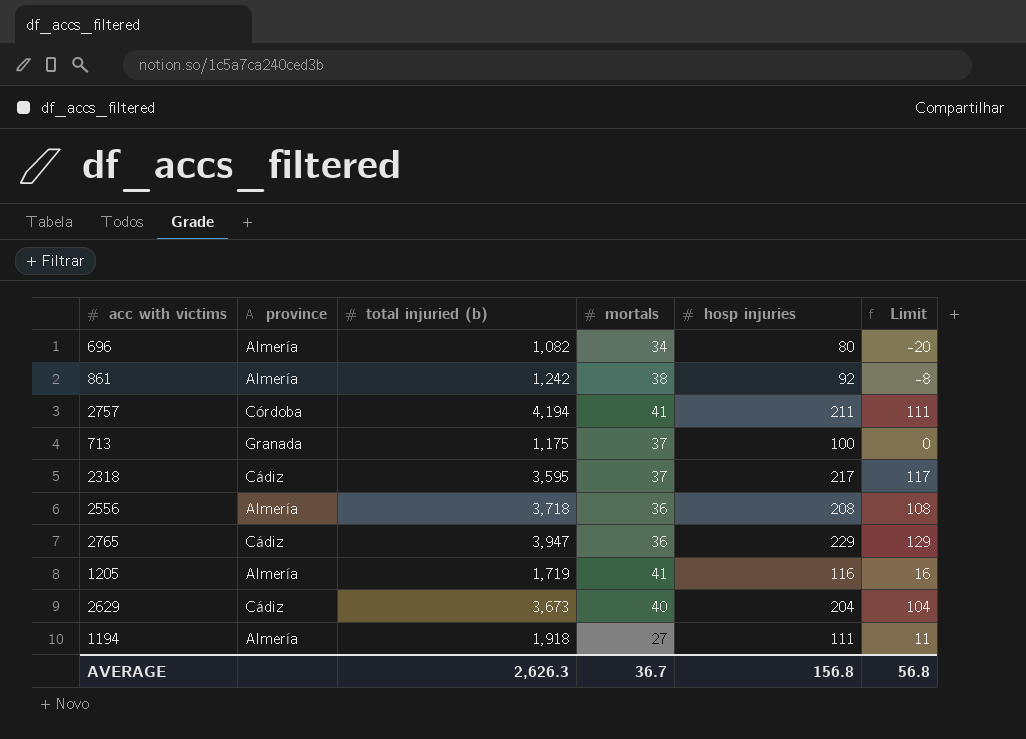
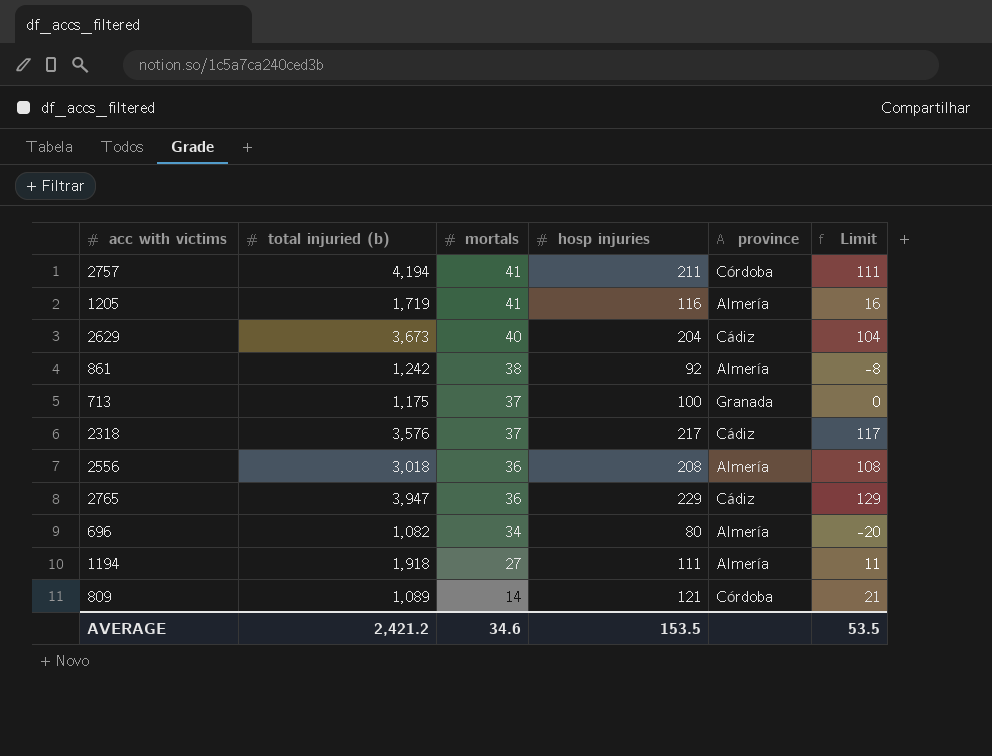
row order: none -> mortals descending
column province | position: 2 -> 5
2318 | total injuried (b): 3,595 -> 3,576
2556 | total injuried (b): 3,718 -> 3,018
row 809: none -> 1,089 | 14 | 121 | Córdoba | 21
AVERAGE | total injuried (b): 2,626.3 -> 2,421.2
AVERAGE | mortals: 36.7 -> 34.6
AVERAGE | hosp injuries: 156.8 -> 153.5
AVERAGE | Limit: 56.8 -> 53.5

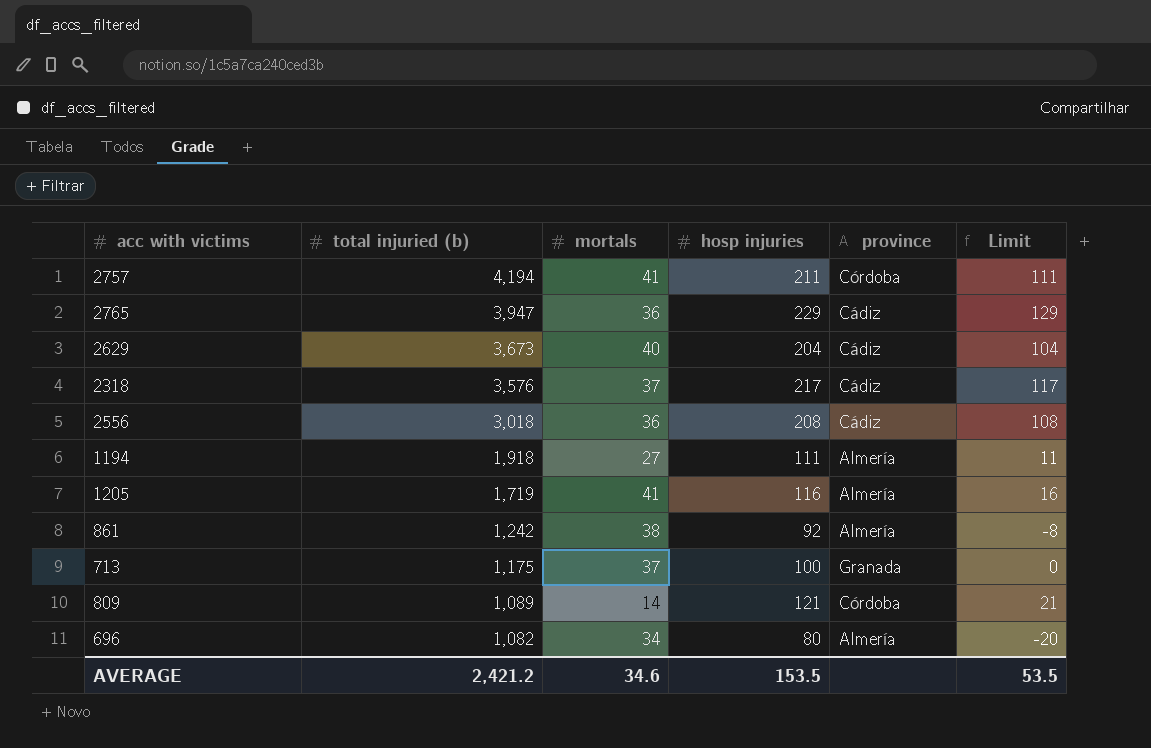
row order: mortals descending -> total injuried (b) descending
2556 | province: Almería -> Cádiz

